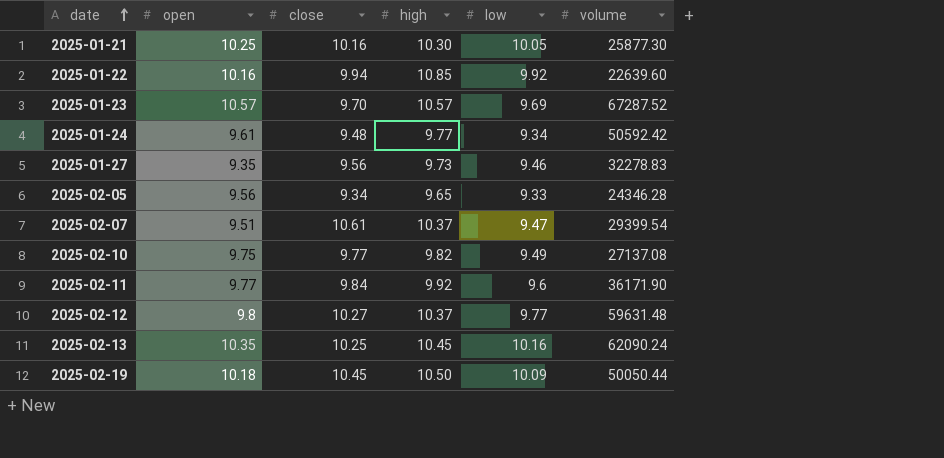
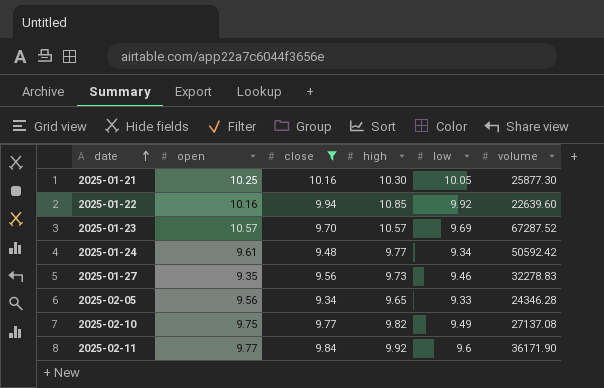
filter: none -> close <= 10.16

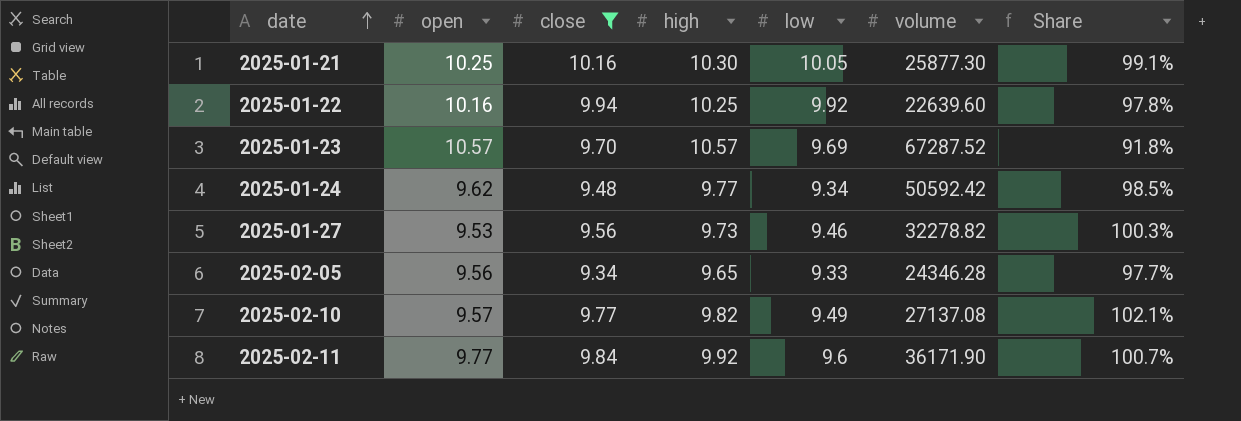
column Share | formula: none -> [close] / [open]
2025-01-22 | high: 10.85 -> 10.25
2025-01-24 | open: 9.61 -> 9.62
2025-01-27 | open: 9.35 -> 9.53
2025-01-27 | volume: 32278.83 -> 32278.82
2025-02-10 | open: 9.75 -> 9.57

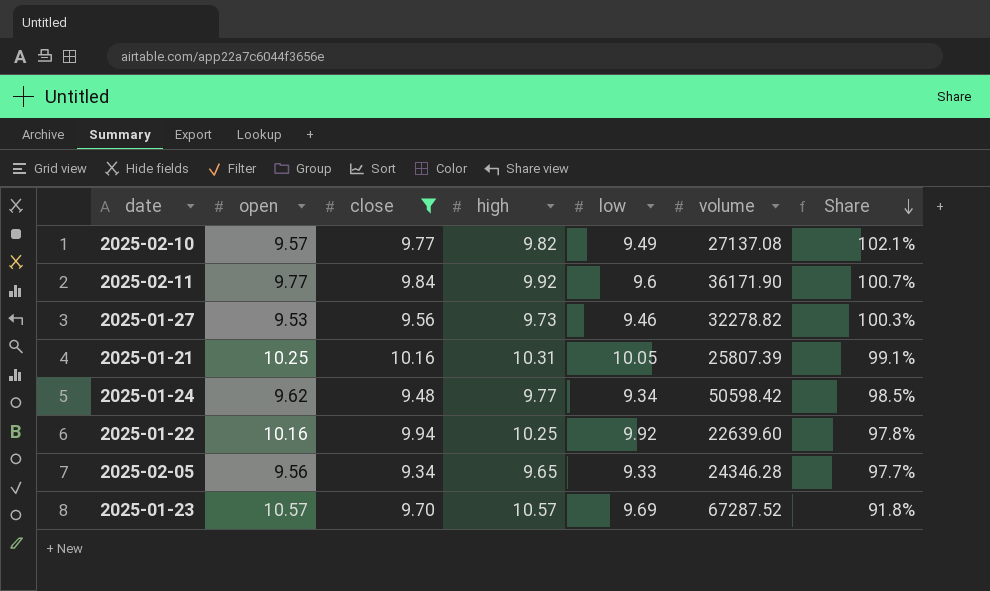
row order: date ascending -> Share descending
2025-01-21 | high: 10.30 -> 10.31
2025-01-21 | volume: 25877.30 -> 25807.39
2025-01-24 | volume: 50592.42 -> 50598.42

